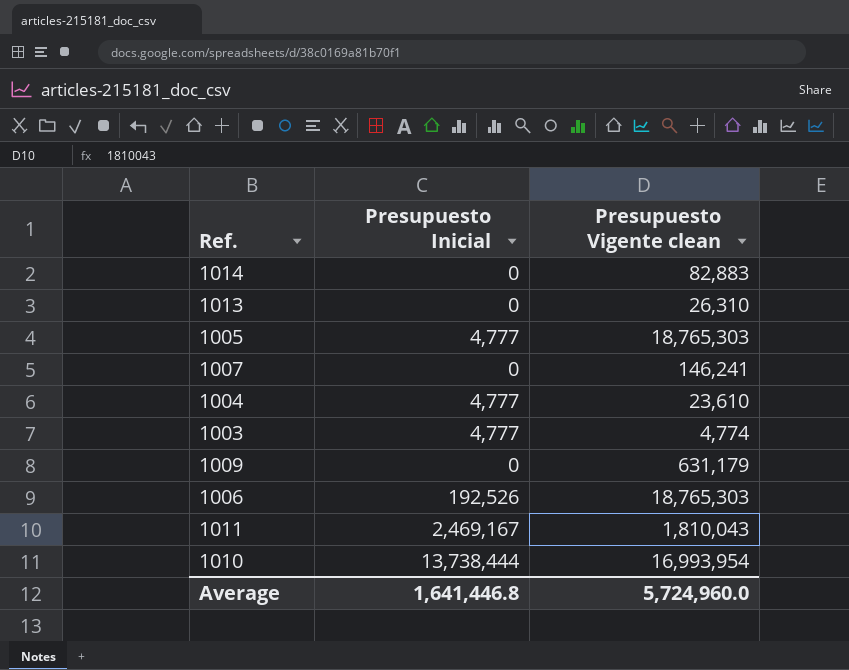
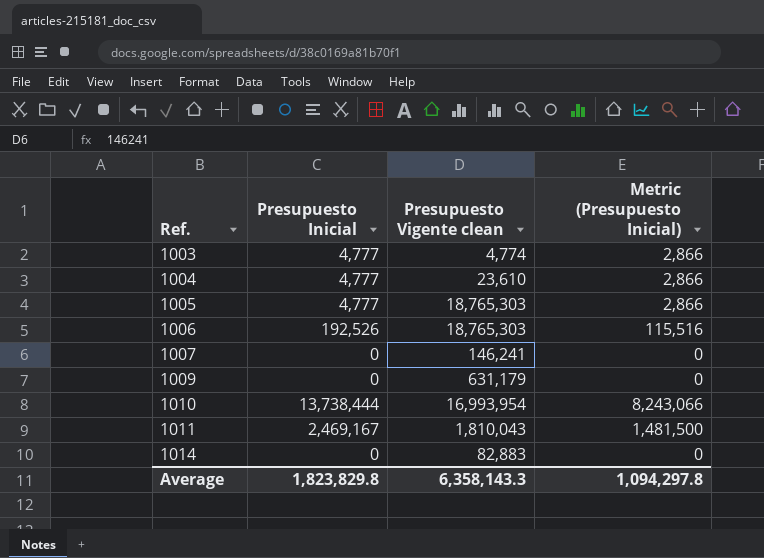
row order: none -> Ref. ascending
column Metric (Presupuesto Inicial) | formula: none -> [Presupuesto Inicial] * 0.6
row 1013: 0 | 26,310 -> none
Average | Presupuesto Inicial: 1,641,446.8 -> 1,823,829.8
Average | Presupuesto Vigente clean: 5,724,960.0 -> 6,358,143.3

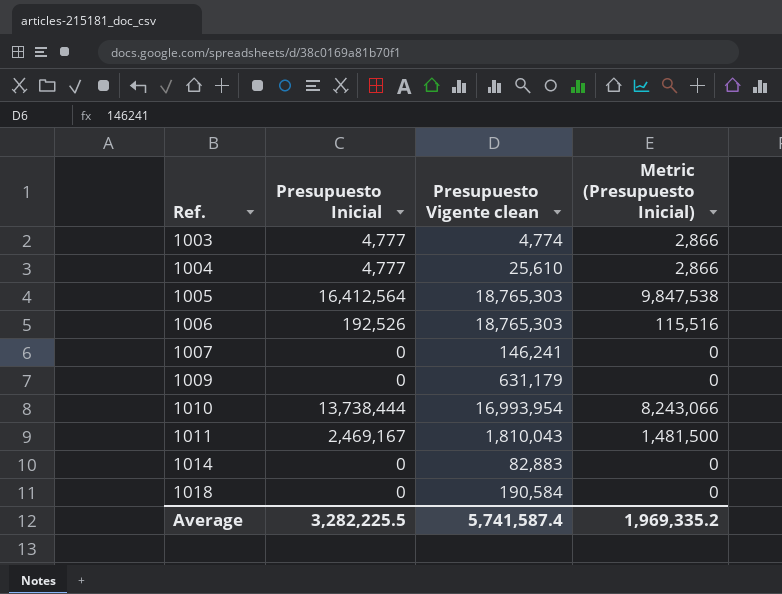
1004 | Presupuesto Vigente clean: 23,610 -> 25,610
1005 | Presupuesto Inicial: 4,777 -> 16,412,564
1005 | Metric (Presupuesto Inicial): 2,866 -> 9,847,538
row 1018: none -> 0 | 190,584 | 0
Average | Presupuesto Inicial: 1,823,829.8 -> 3,282,225.5
Average | Presupuesto Vigente clean: 6,358,143.3 -> 5,741,587.4
Average | Metric (Presupuesto Inicial): 1,094,297.8 -> 1,969,335.2

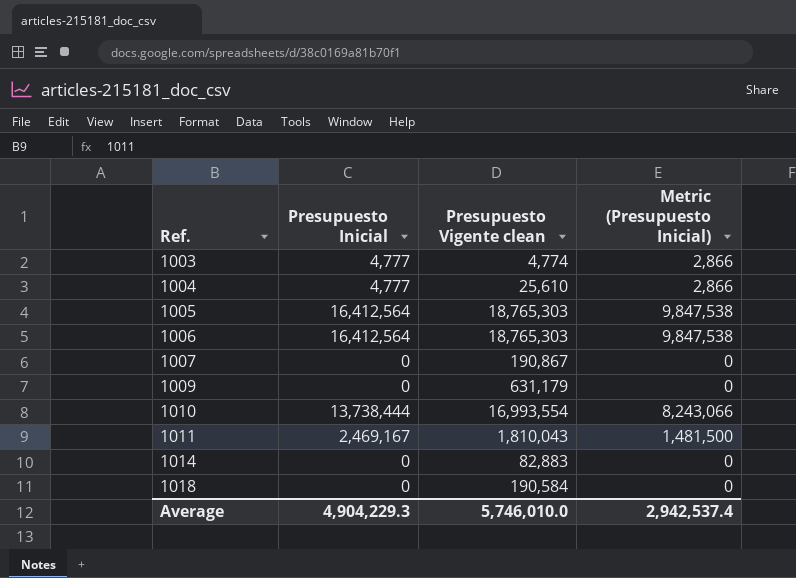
1006 | Presupuesto Inicial: 192,526 -> 16,412,564
1006 | Metric (Presupuesto Inicial): 115,516 -> 9,847,538
1007 | Presupuesto Vigente clean: 146,241 -> 190,867
1010 | Presupuesto Vigente clean: 16,993,954 -> 16,993,554
Average | Presupuesto Inicial: 3,282,225.5 -> 4,904,229.3
Average | Presupuesto Vigente clean: 5,741,587.4 -> 5,746,010.0
Average | Metric (Presupuesto Inicial): 1,969,335.2 -> 2,942,537.4

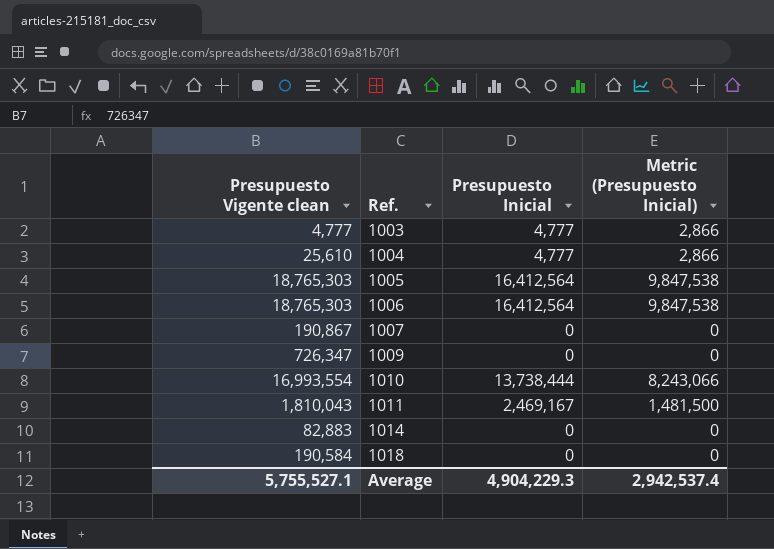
column Presupuesto Vigente clean | position: 3 -> 1
1003 | Presupuesto Vigente clean: 4,774 -> 4,777
1009 | Presupuesto Vigente clean: 631,179 -> 726,347
Average | Presupuesto Vigente clean: 5,746,010.0 -> 5,755,527.1

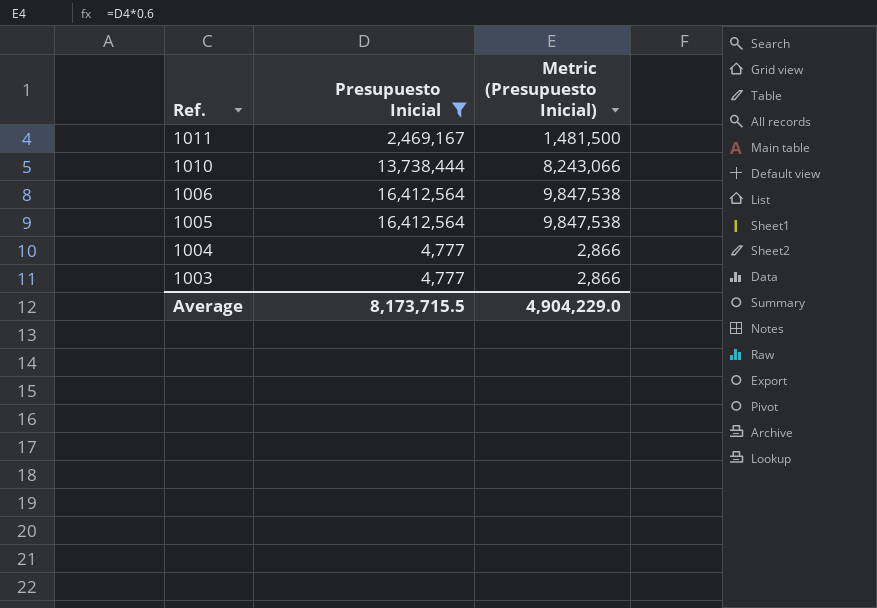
filter: none -> Presupuesto Inicial != 0
row order: Ref. ascending -> Ref. descending
column Presupuesto Vigente clean | position: 1 -> none
Average | Presupuesto Inicial: 4,904,229.3 -> 8,173,715.5
Average | Metric (Presupuesto Inicial): 2,942,537.4 -> 4,904,229.0

